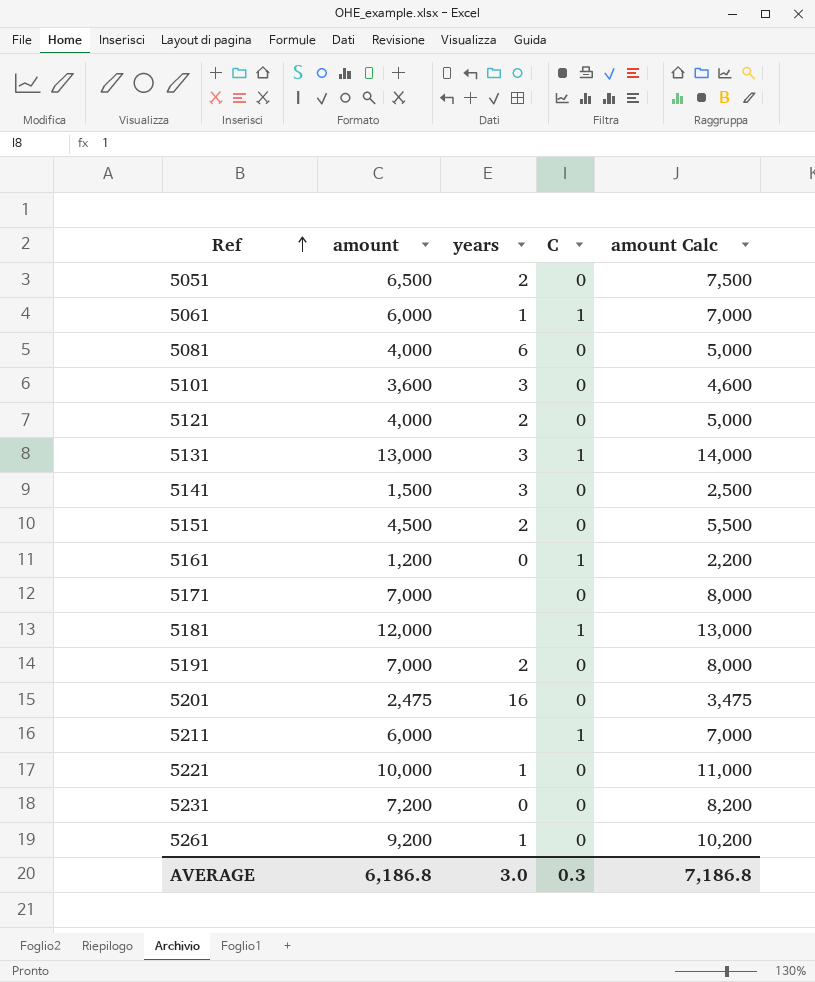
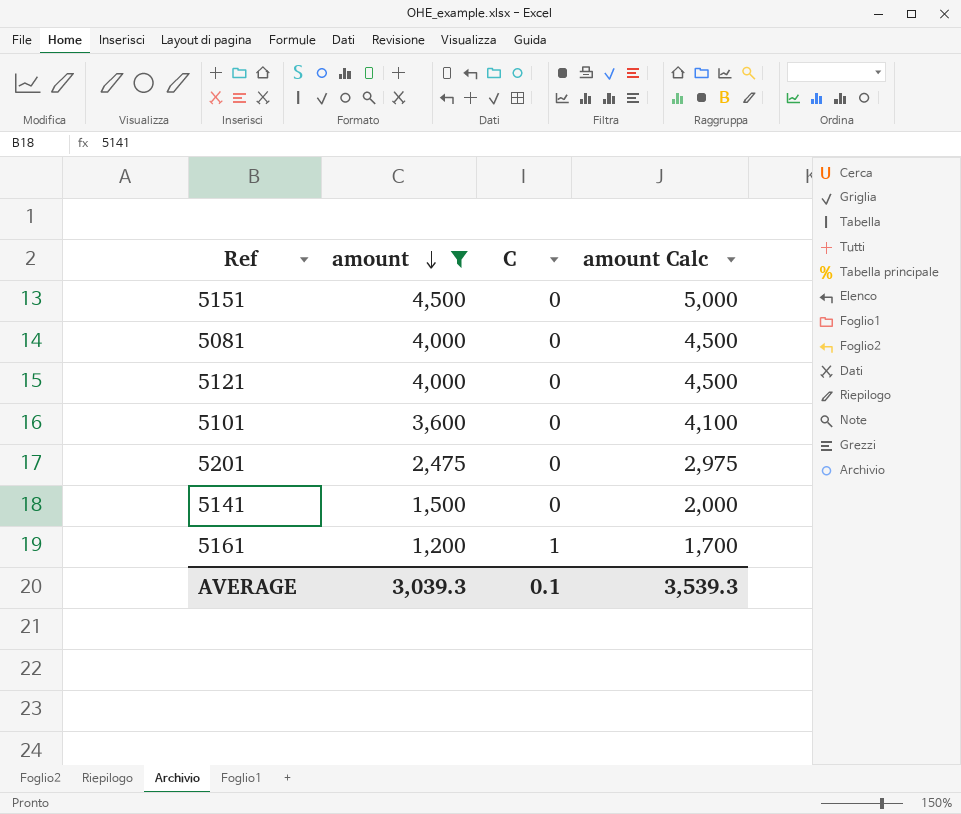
filter: none -> amount <= 4,500
row order: Ref ascending -> amount descending
column years | position: 3 -> none
column amount Calc | formula: [amount] + 1000 -> [amount] + 500
AVERAGE | amount: 6,186.8 -> 3,039.3
AVERAGE | C: 0.3 -> 0.1
AVERAGE | amount Calc: 7,186.8 -> 3,539.3

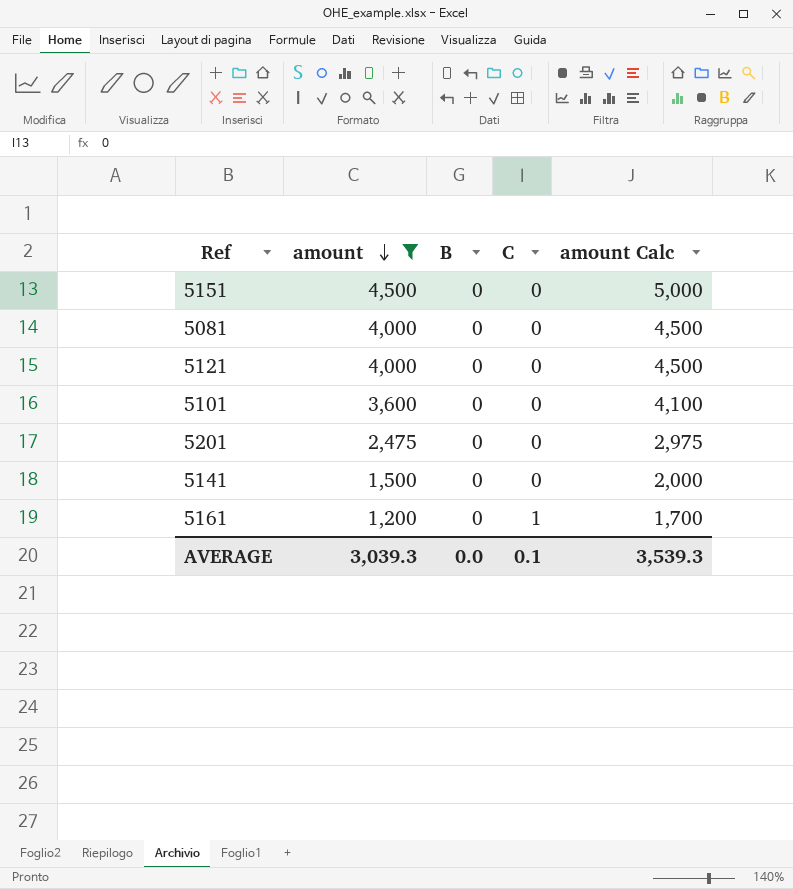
column B | position: none -> 3

